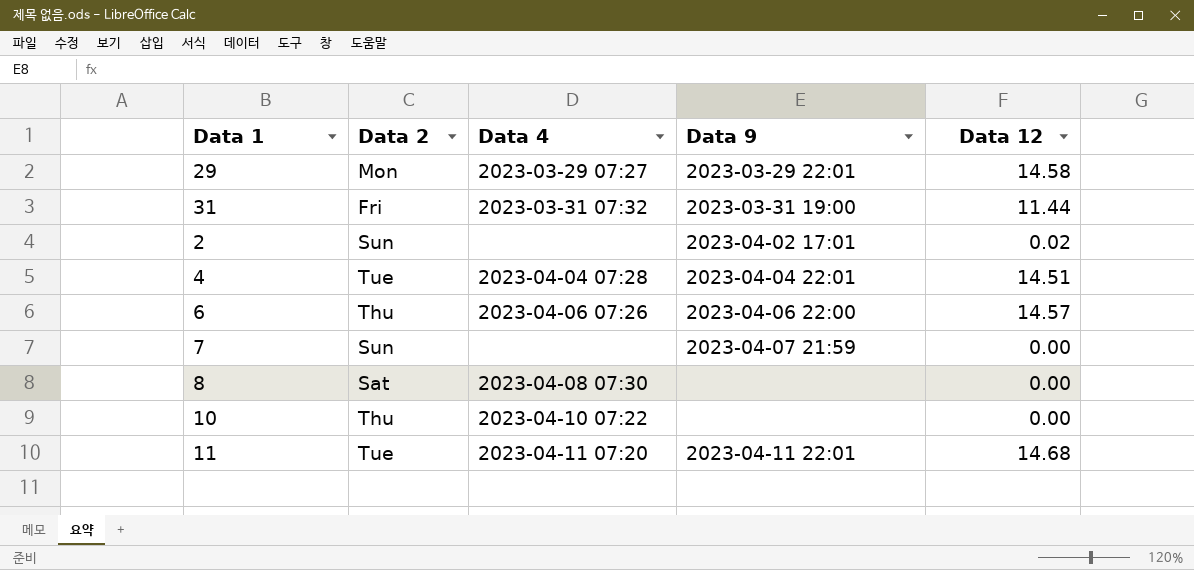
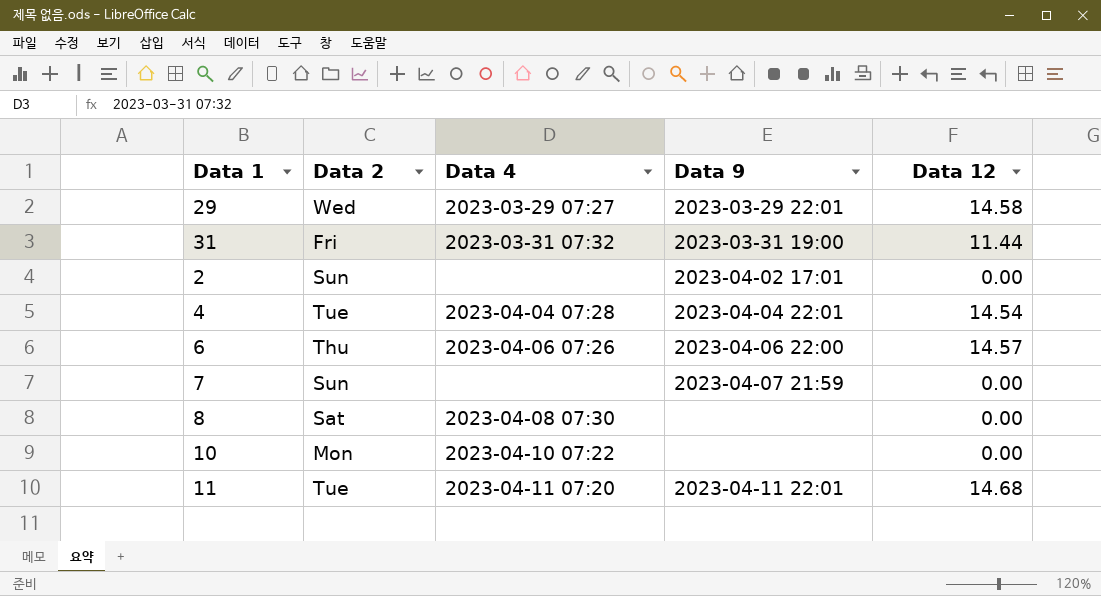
29 | Data 2: Mon -> Wed
2 | Data 12: 0.02 -> 0.00
4 | Data 12: 14.51 -> 14.54
10 | Data 2: Thu -> Mon

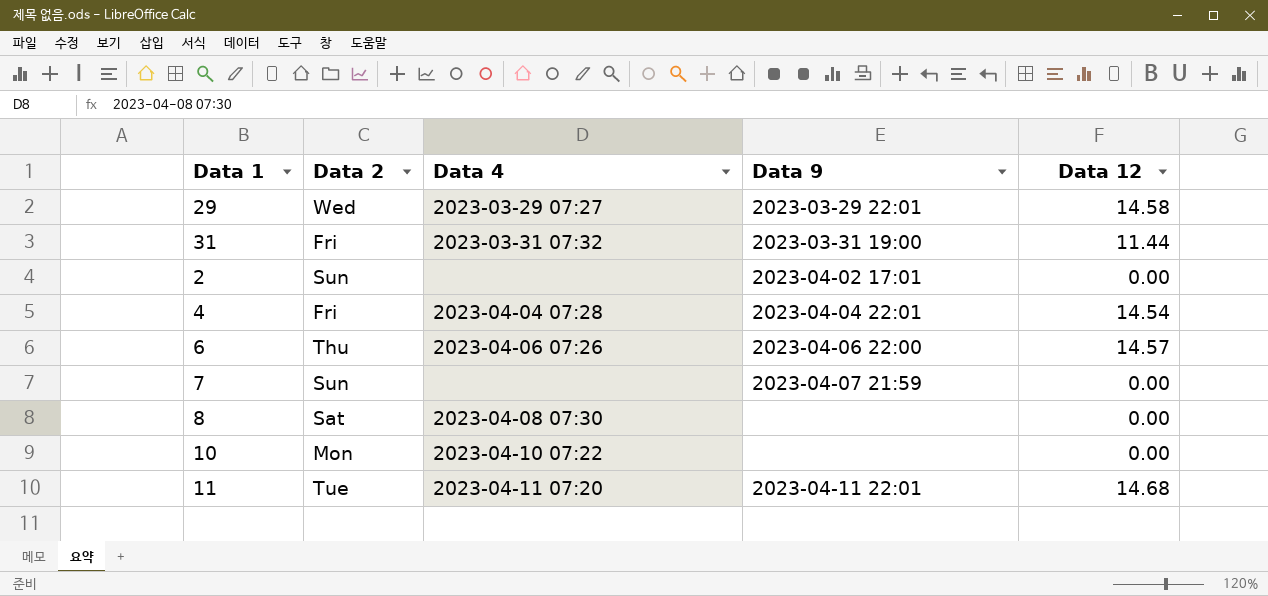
4 | Data 2: Tue -> Fri

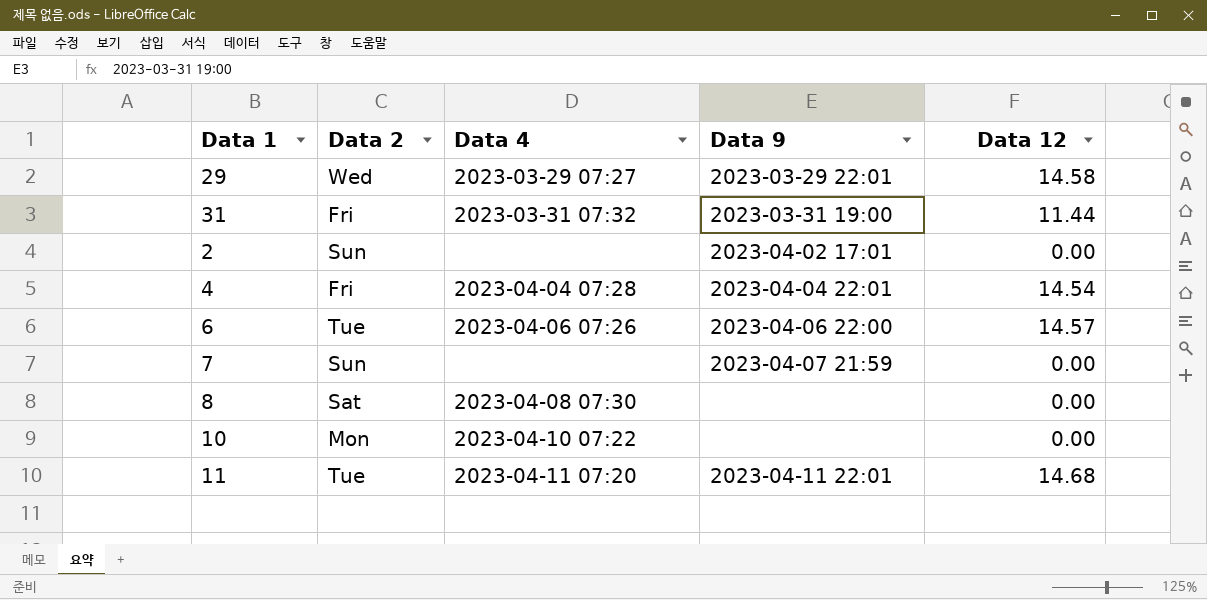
6 | Data 2: Thu -> Tue

